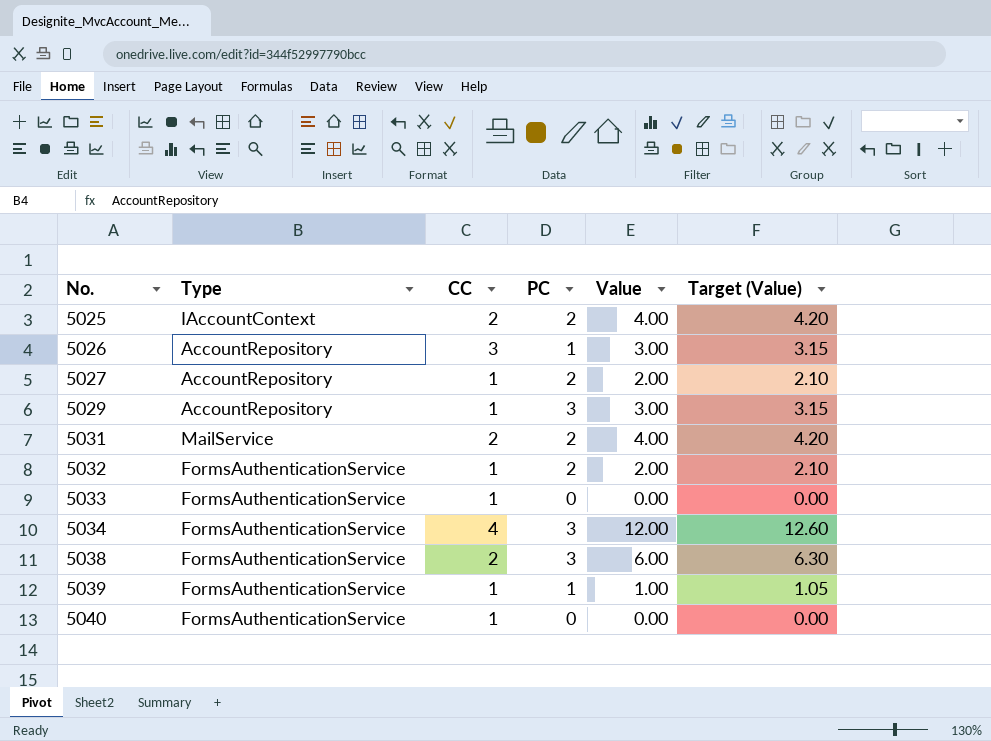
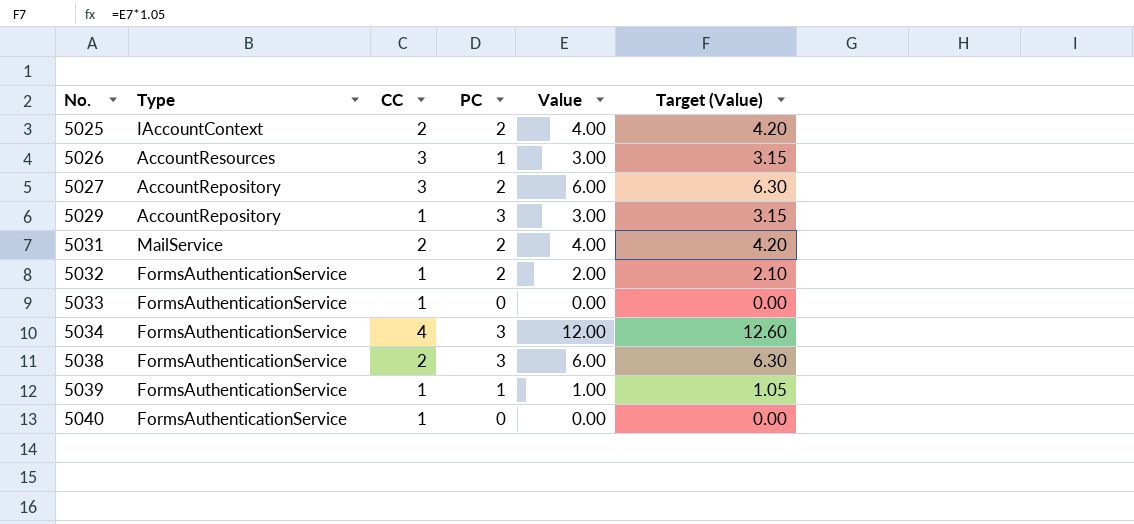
5026 | Type: AccountRepository -> AccountResources
5027 | CC: 1 -> 3
5027 | Value: 2.00 -> 6.00
5027 | Target (Value): 2.10 -> 6.30

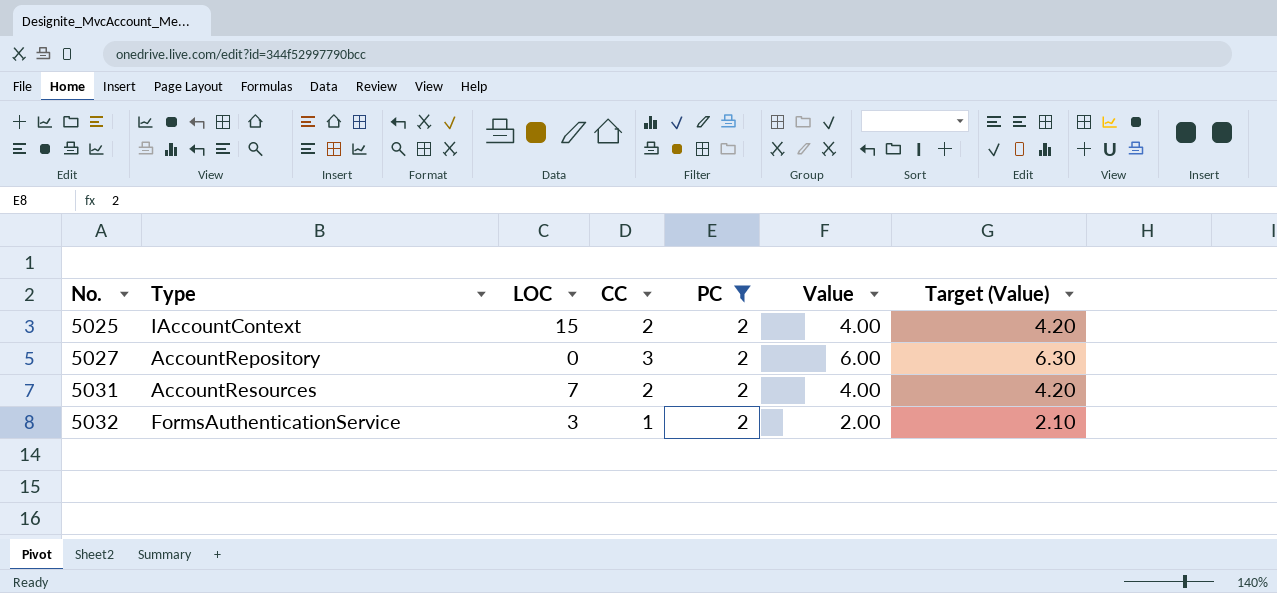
filter: none -> PC = 2
column LOC | position: none -> 3
5031 | Type: MailService -> AccountResources

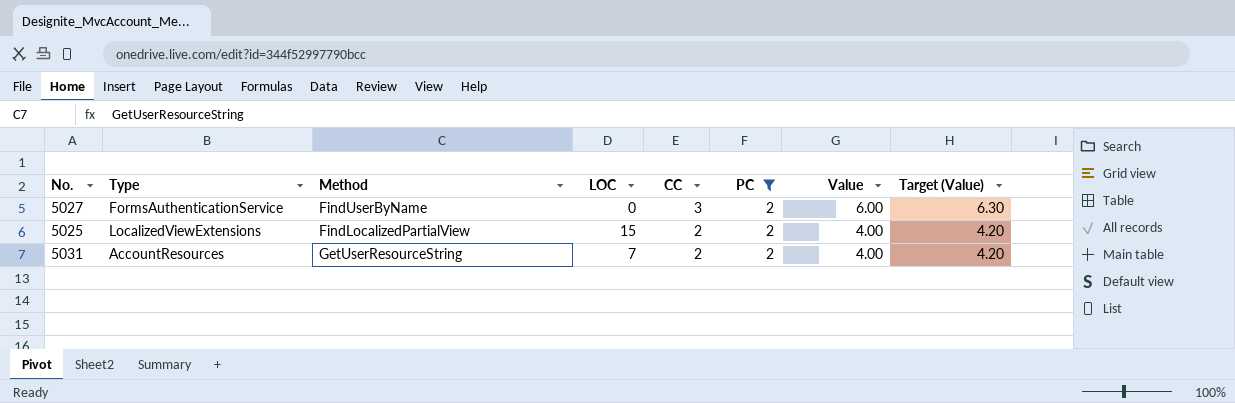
row order: No. ascending -> CC descending
column Method | position: none -> 3
row 5032: FormsAuthenticationService | 3 | 1 | 2 | 2.00 | 2.10 -> none
5027 | Type: AccountRepository -> FormsAuthenticationService
5025 | Type: IAccountContext -> LocalizedViewExtensions

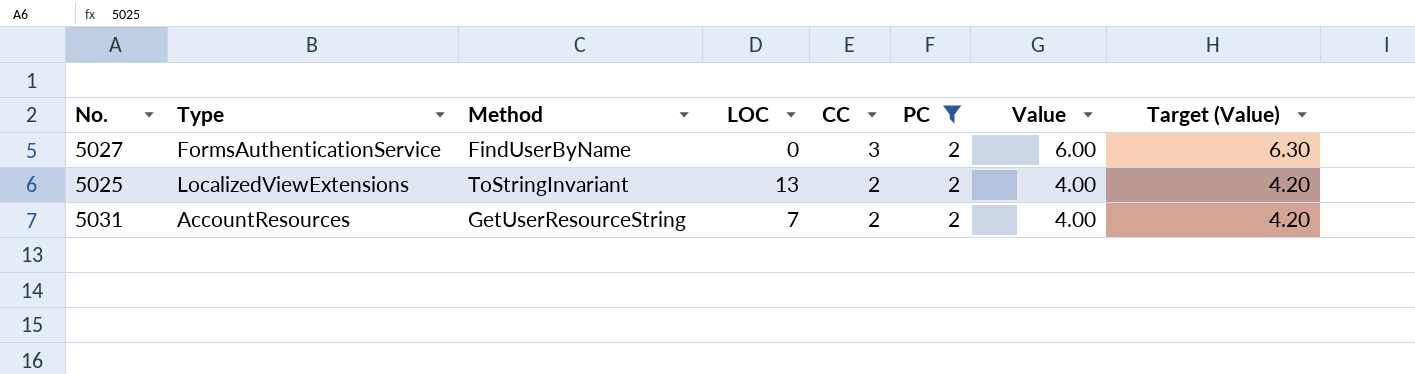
5025 | Method: FindLocalizedPartialView -> ToStringInvariant
5025 | LOC: 15 -> 13

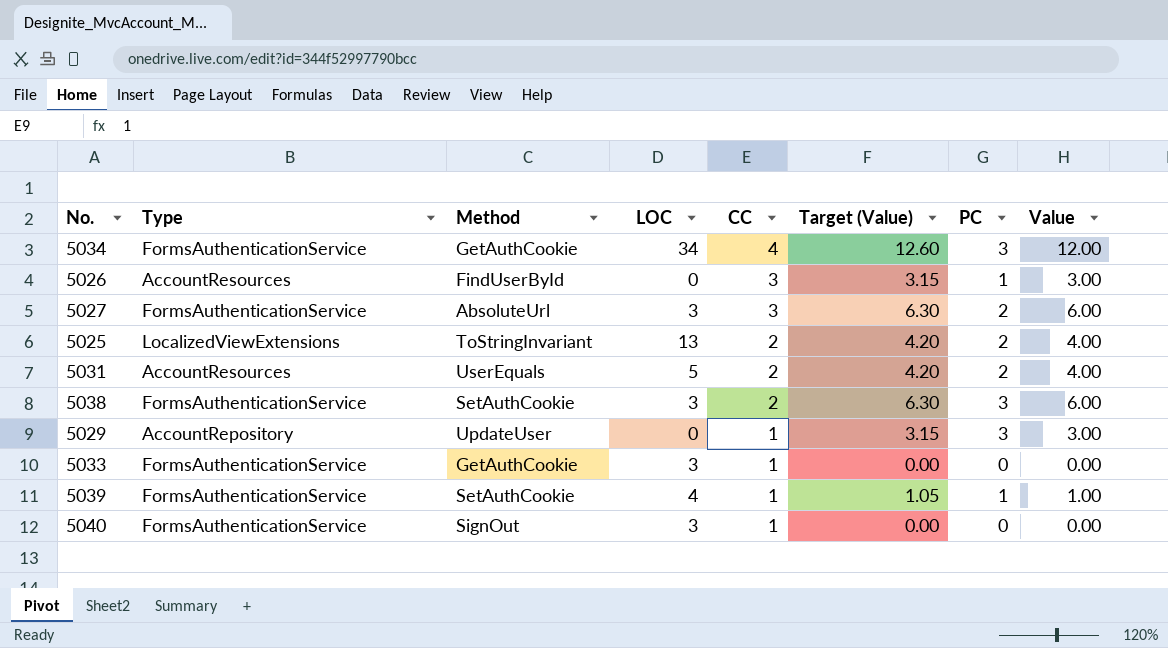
filter: PC = 2 -> none
column Target (Value) | position: 8 -> 6
5027 | Method: FindUserByName -> AbsoluteUrl
5027 | LOC: 0 -> 3
5031 | Method: GetUserResourceString -> UserEquals
5031 | LOC: 7 -> 5

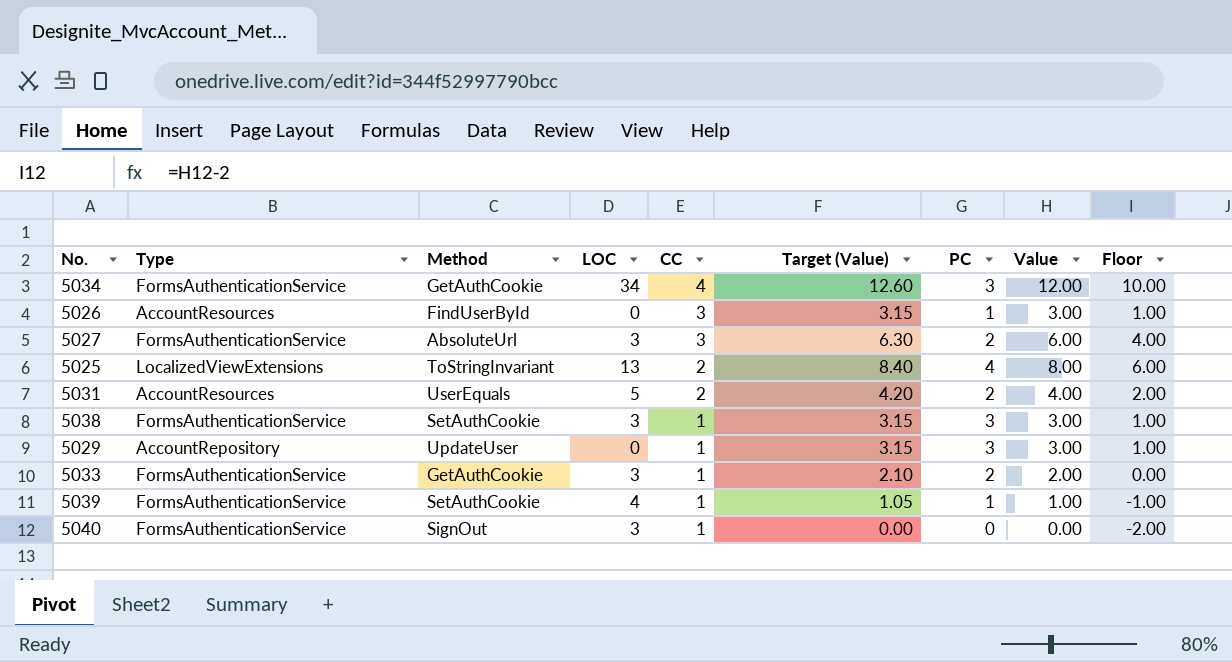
column Floor | formula: none -> [Value] - 2
5025 | Target (Value): 4.20 -> 8.40
5025 | PC: 2 -> 4
5025 | Value: 4.00 -> 8.00
5038 | CC: 2 -> 1
5038 | Target (Value): 6.30 -> 3.15
5038 | Value: 6.00 -> 3.00
5033 | Target (Value): 0.00 -> 2.10
5033 | PC: 0 -> 2
5033 | Value: 0.00 -> 2.00

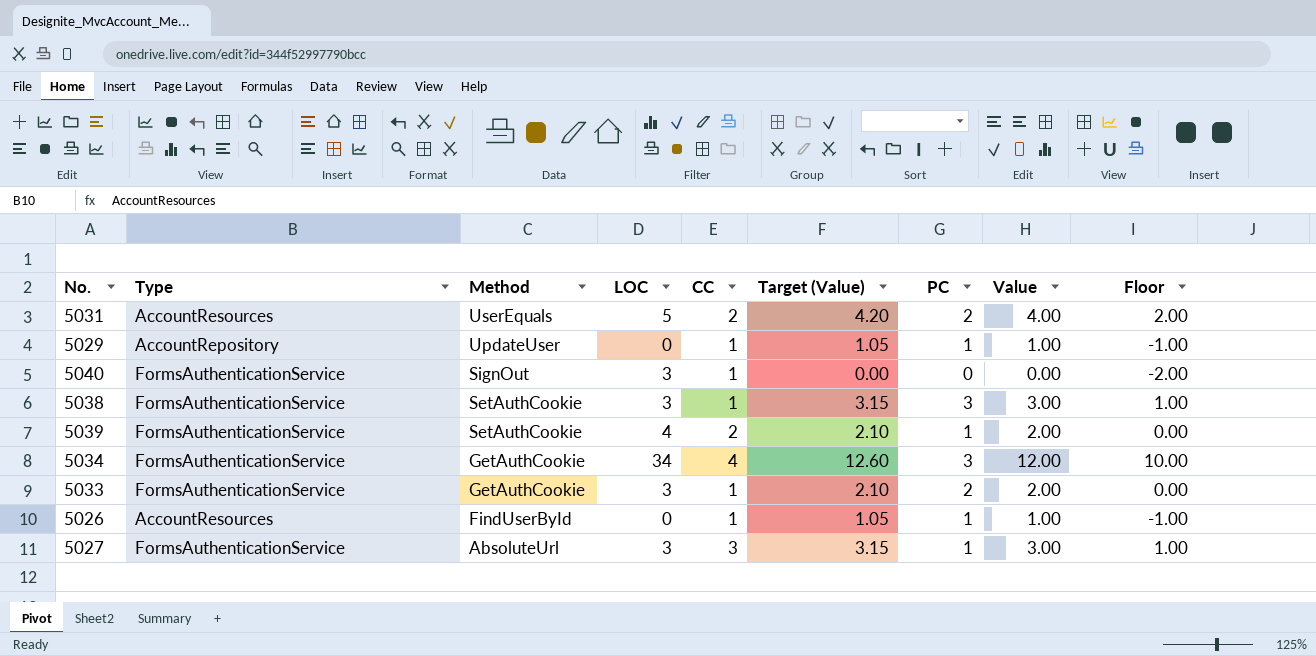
row order: CC descending -> Method descending
row 5025: LocalizedViewExtensions | ToStringInvariant | 13 | 2 | 8.40 | 4 | 8.00 | 6.00 -> none
5029 | Target (Value): 3.15 -> 1.05
5029 | PC: 3 -> 1
5029 | Value: 3.00 -> 1.00
5029 | Floor: 1.00 -> -1.00
5039 | CC: 1 -> 2
5039 | Target (Value): 1.05 -> 2.10
5039 | Value: 1.00 -> 2.00
5039 | Floor: -1.00 -> 0.00
5026 | CC: 3 -> 1
5026 | Target (Value): 3.15 -> 1.05
5026 | Value: 3.00 -> 1.00
5026 | Floor: 1.00 -> -1.00
5027 | Target (Value): 6.30 -> 3.15
5027 | PC: 2 -> 1
5027 | Value: 6.00 -> 3.00
5027 | Floor: 4.00 -> 1.00

